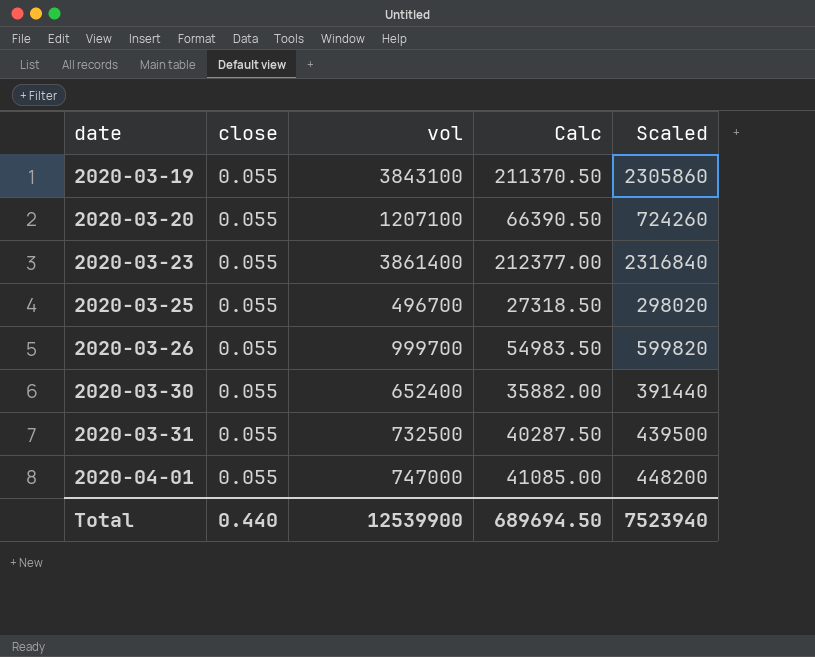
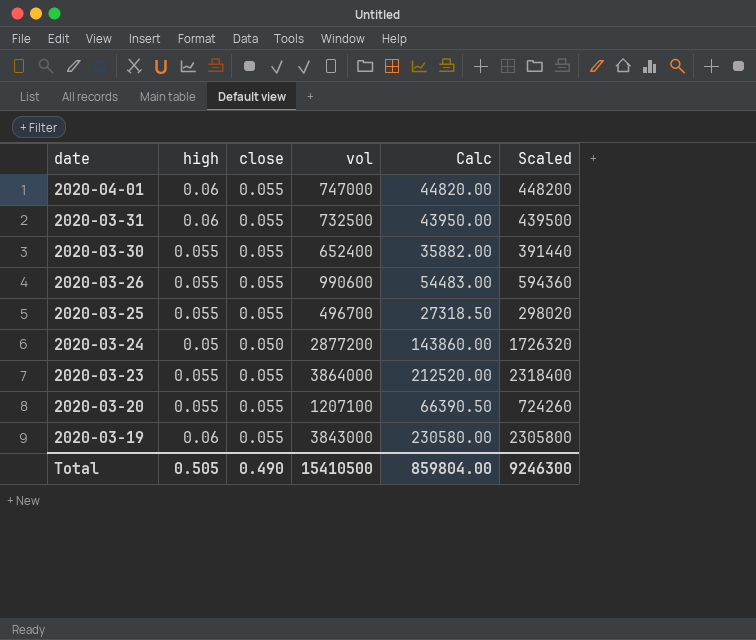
row order: date ascending -> date descending
column high | position: none -> 2
column Calc | formula: [close] * [vol] -> [high] * [vol]
2020-03-26 | vol: 999700 -> 990600
2020-03-26 | Scaled: 599820 -> 594360
row 2020-03-24: none -> 0.05 | 0.050 | 2877200 | 143860.00 | 1726320
2020-03-23 | vol: 3861400 -> 3864000
2020-03-23 | Scaled: 2316840 -> 2318400
2020-03-19 | vol: 3843100 -> 3843000
2020-03-19 | Scaled: 2305860 -> 2305800
Total | close: 0.440 -> 0.490
Total | vol: 12539900 -> 15410500
Total | Calc: 689694.50 -> 859804.00
Total | Scaled: 7523940 -> 9246300

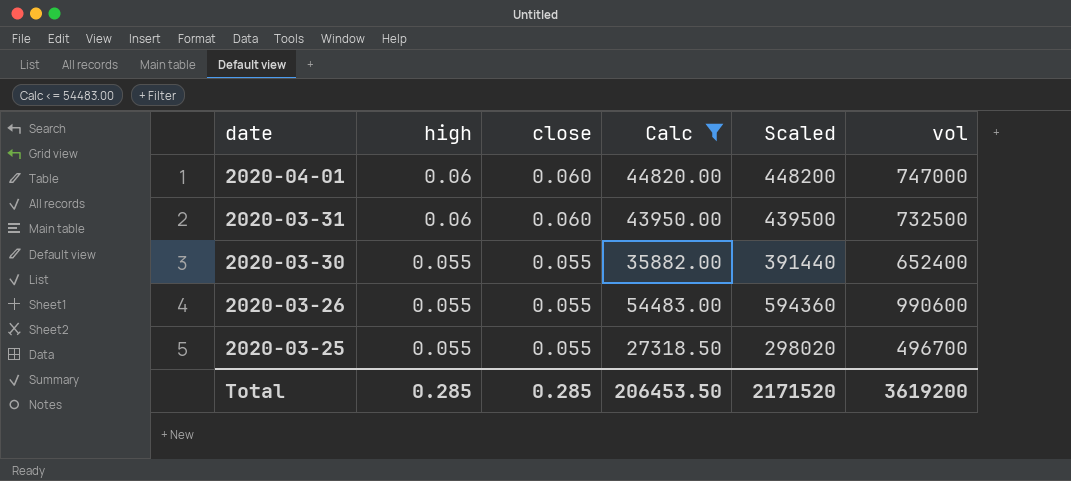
filter: none -> Calc <= 54483.00
column vol | position: 4 -> 6
2020-04-01 | close: 0.055 -> 0.060
2020-03-31 | close: 0.055 -> 0.060
Total | high: 0.505 -> 0.285
Total | close: 0.490 -> 0.285
Total | Calc: 859804.00 -> 206453.50
Total | Scaled: 9246300 -> 2171520
Total | vol: 15410500 -> 3619200

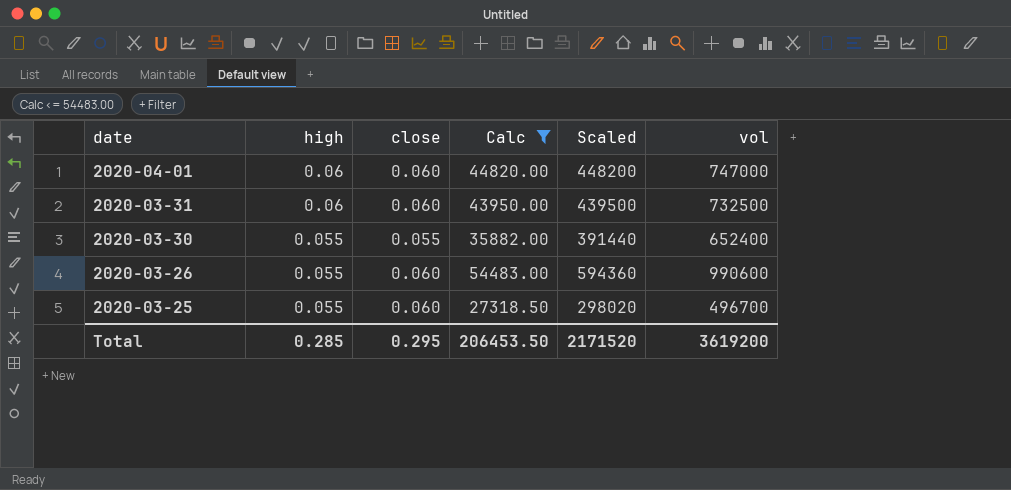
2020-03-26 | close: 0.055 -> 0.060
2020-03-25 | close: 0.055 -> 0.060
Total | close: 0.285 -> 0.295

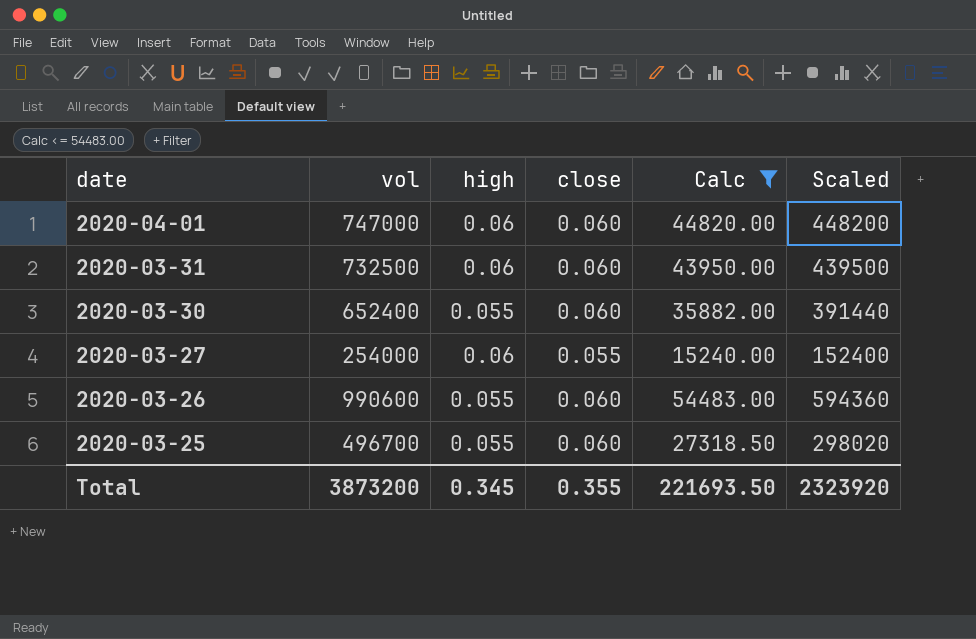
column vol | position: 6 -> 2
2020-03-30 | close: 0.055 -> 0.060
row 2020-03-27: none -> 254000 | 0.06 | 0.055 | 15240.00 | 152400
Total | vol: 3619200 -> 3873200
Total | high: 0.285 -> 0.345
Total | close: 0.295 -> 0.355
Total | Calc: 206453.50 -> 221693.50
Total | Scaled: 2171520 -> 2323920

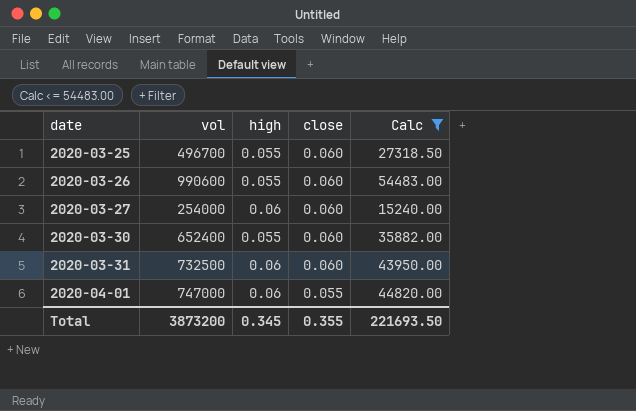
row order: date descending -> date ascending
column Scaled | formula: [vol] * 0.6 -> none
2020-03-27 | close: 0.055 -> 0.060
2020-04-01 | close: 0.060 -> 0.055

